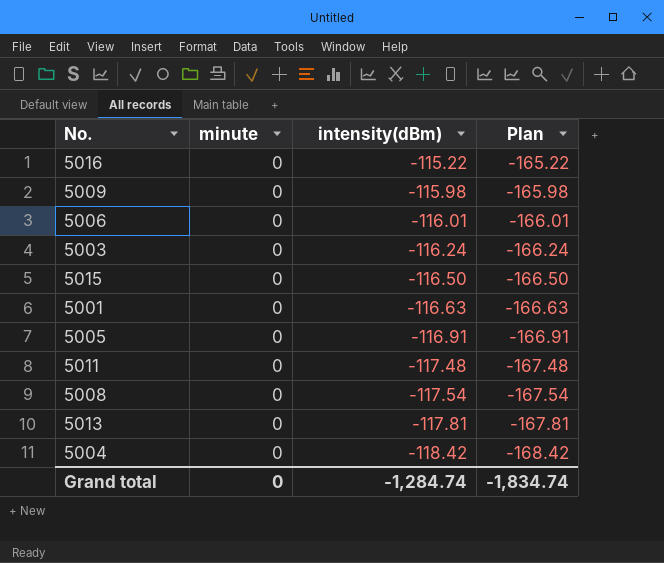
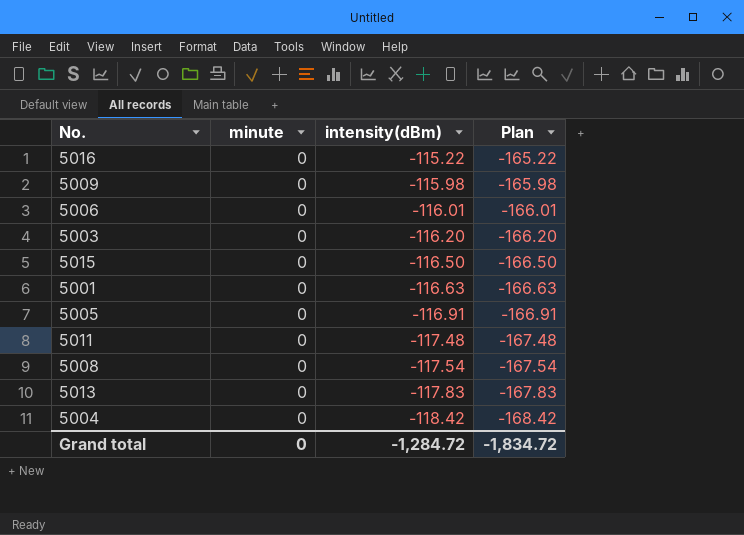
5003 | intensity(dBm): -116.24 -> -116.20
5003 | Plan: -166.24 -> -166.20
5013 | intensity(dBm): -117.81 -> -117.83
5013 | Plan: -167.81 -> -167.83
Grand total | intensity(dBm): -1,284.74 -> -1,284.72
Grand total | Plan: -1,834.74 -> -1,834.72

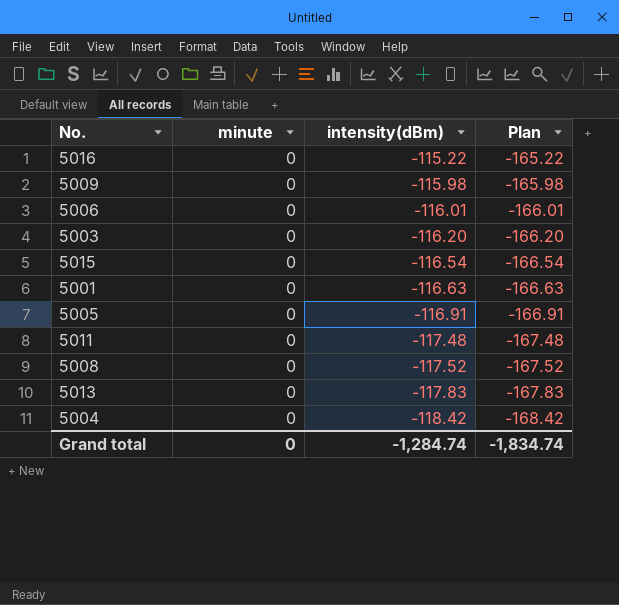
5015 | intensity(dBm): -116.50 -> -116.54
5015 | Plan: -166.50 -> -166.54
5008 | intensity(dBm): -117.54 -> -117.52
5008 | Plan: -167.54 -> -167.52
Grand total | intensity(dBm): -1,284.72 -> -1,284.74
Grand total | Plan: -1,834.72 -> -1,834.74

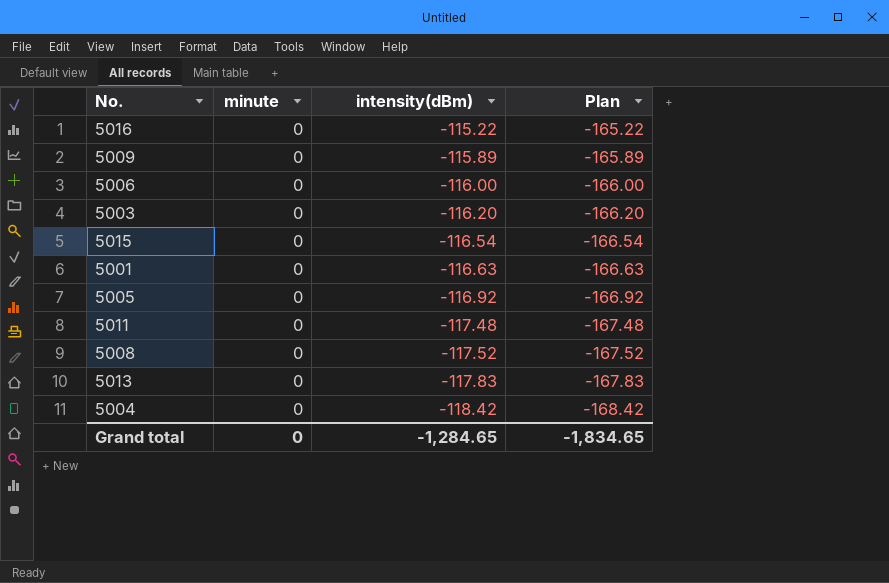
5009 | intensity(dBm): -115.98 -> -115.89
5009 | Plan: -165.98 -> -165.89
5006 | intensity(dBm): -116.01 -> -116.00
5006 | Plan: -166.01 -> -166.00
5005 | intensity(dBm): -116.91 -> -116.92
5005 | Plan: -166.91 -> -166.92
Grand total | intensity(dBm): -1,284.74 -> -1,284.65
Grand total | Plan: -1,834.74 -> -1,834.65

